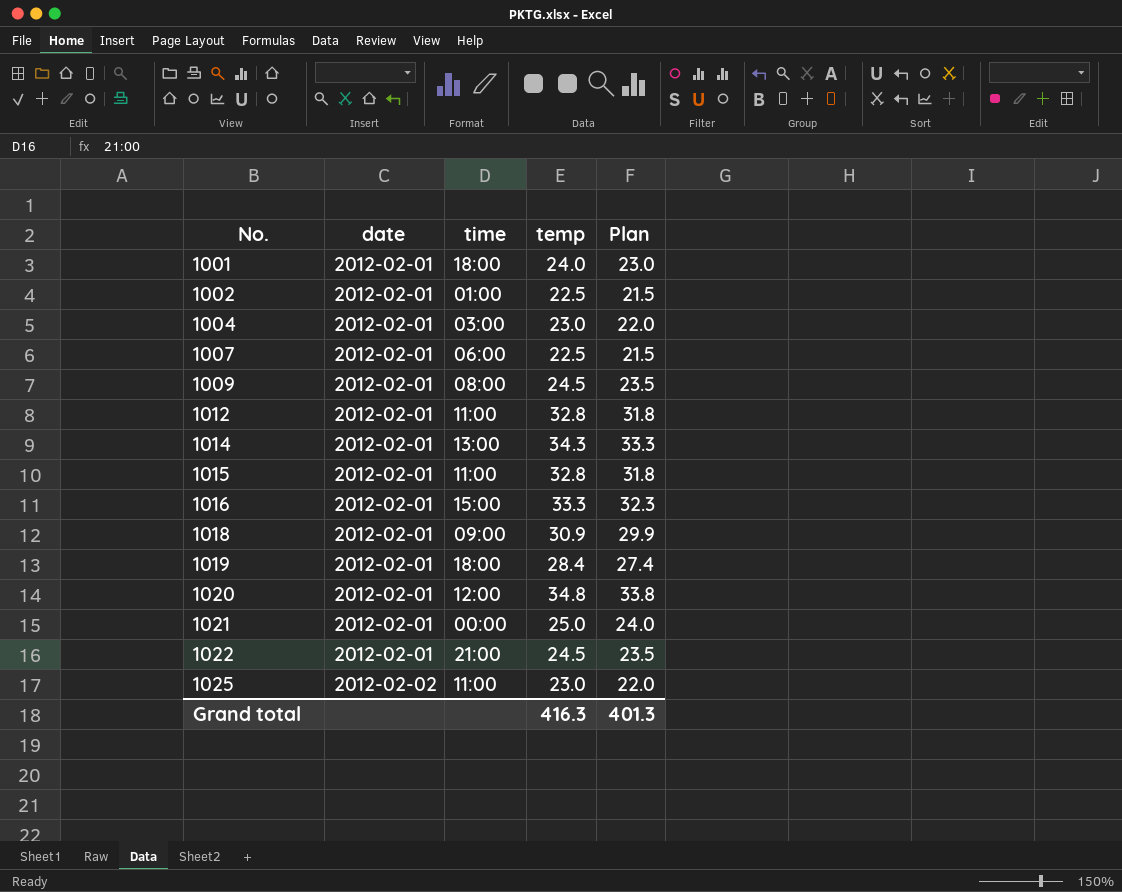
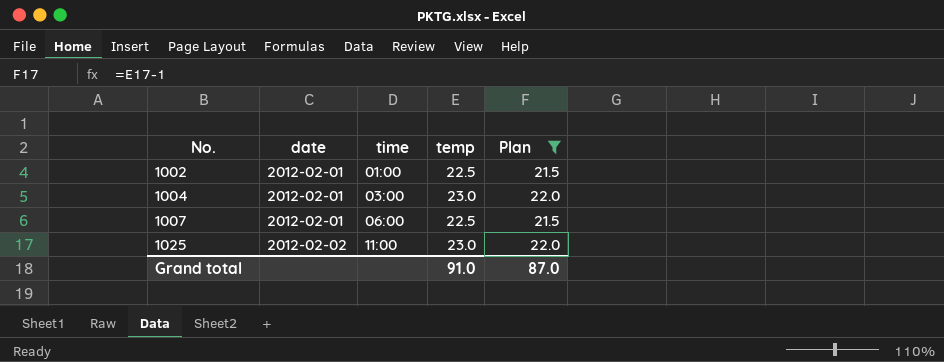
filter: none -> Plan <= 22.0
Grand total | temp: 416.3 -> 91.0
Grand total | Plan: 401.3 -> 87.0

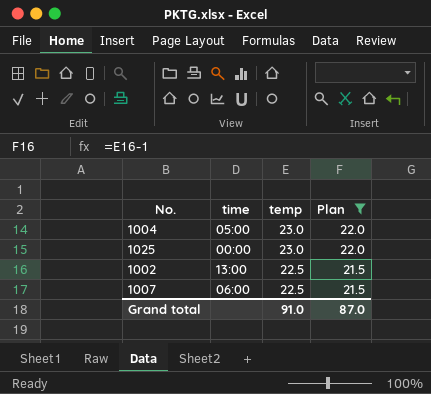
row order: No. ascending -> temp descending
column date | position: 2 -> none
1004 | time: 03:00 -> 05:00
1025 | time: 11:00 -> 00:00
1002 | time: 01:00 -> 13:00

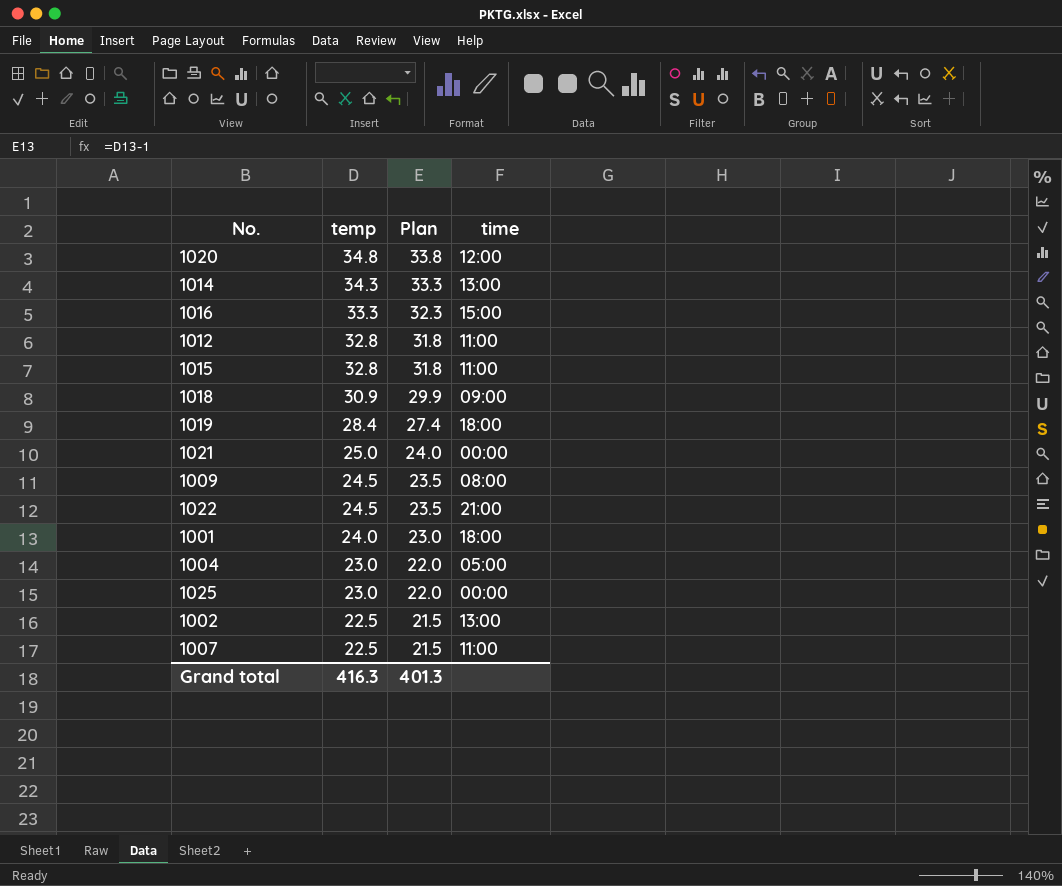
filter: Plan <= 22.0 -> none
column time | position: 2 -> 4
1007 | time: 06:00 -> 11:00
Grand total | temp: 91.0 -> 416.3
Grand total | Plan: 87.0 -> 401.3

